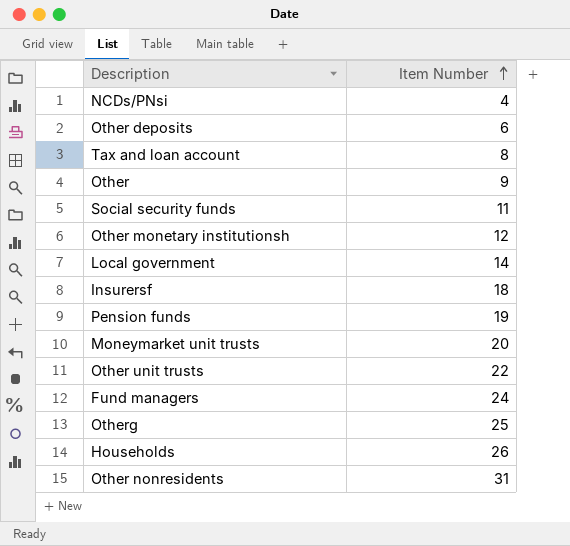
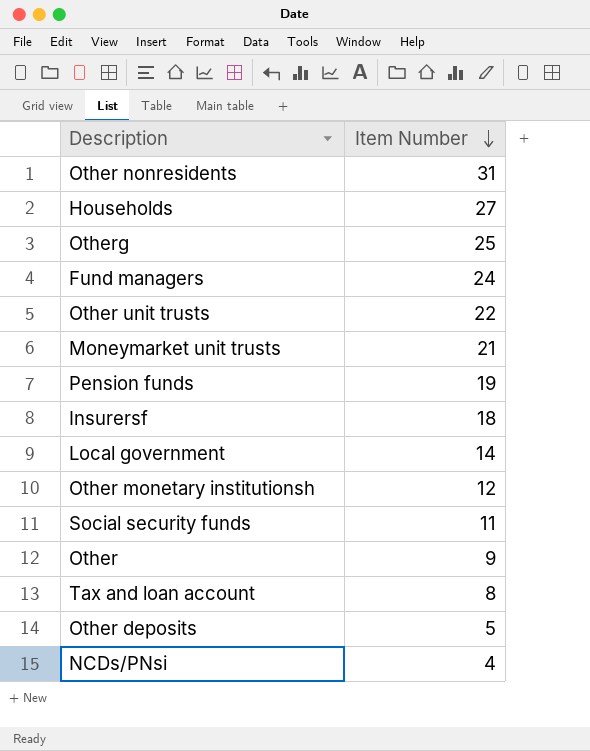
row order: Item Number ascending -> Item Number descending
Households | Item Number: 26 -> 27
Moneymarket unit trusts | Item Number: 20 -> 21
Other deposits | Item Number: 6 -> 5

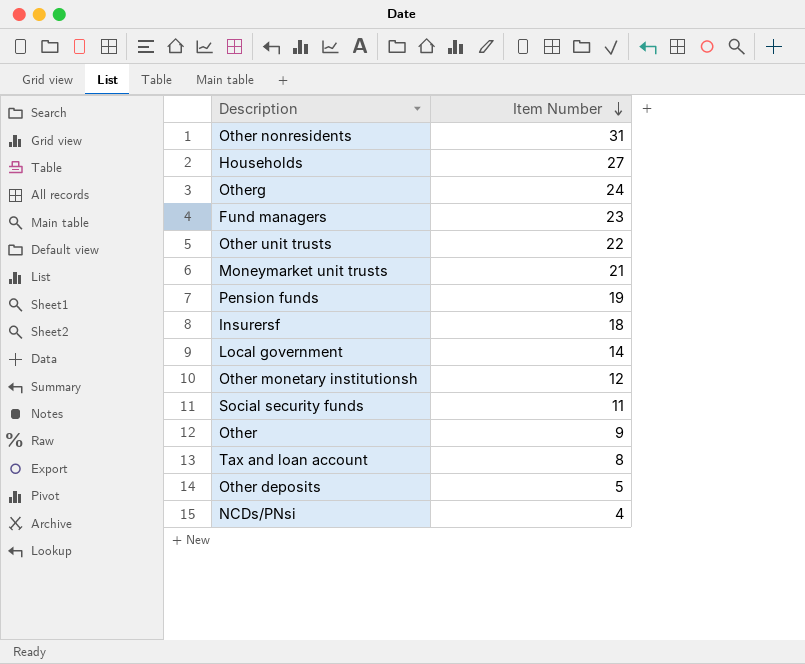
Otherg | Item Number: 25 -> 24
Fund managers | Item Number: 24 -> 23

